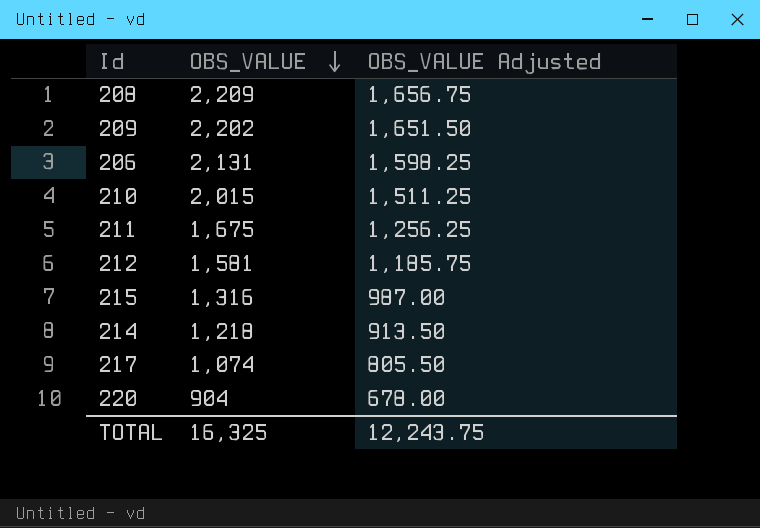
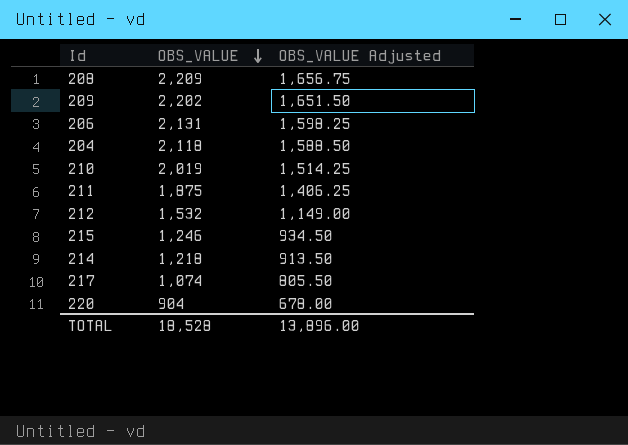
row 204: none -> 2,118 | 1,588.50
210 | OBS_VALUE: 2,015 -> 2,019
210 | OBS_VALUE Adjusted: 1,511.25 -> 1,514.25
211 | OBS_VALUE: 1,675 -> 1,875
211 | OBS_VALUE Adjusted: 1,256.25 -> 1,406.25
212 | OBS_VALUE: 1,581 -> 1,532
212 | OBS_VALUE Adjusted: 1,185.75 -> 1,149.00
215 | OBS_VALUE: 1,316 -> 1,246
215 | OBS_VALUE Adjusted: 987.00 -> 934.50
TOTAL | OBS_VALUE: 16,325 -> 18,528
TOTAL | OBS_VALUE Adjusted: 12,243.75 -> 13,896.00

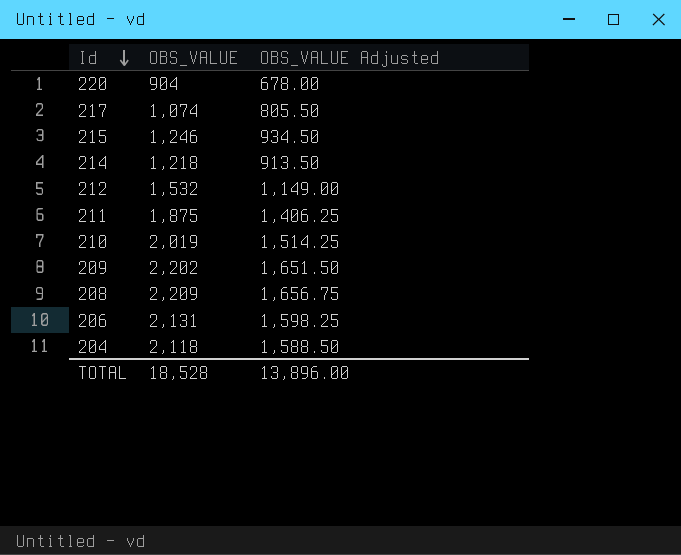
row order: OBS_VALUE descending -> Id descending

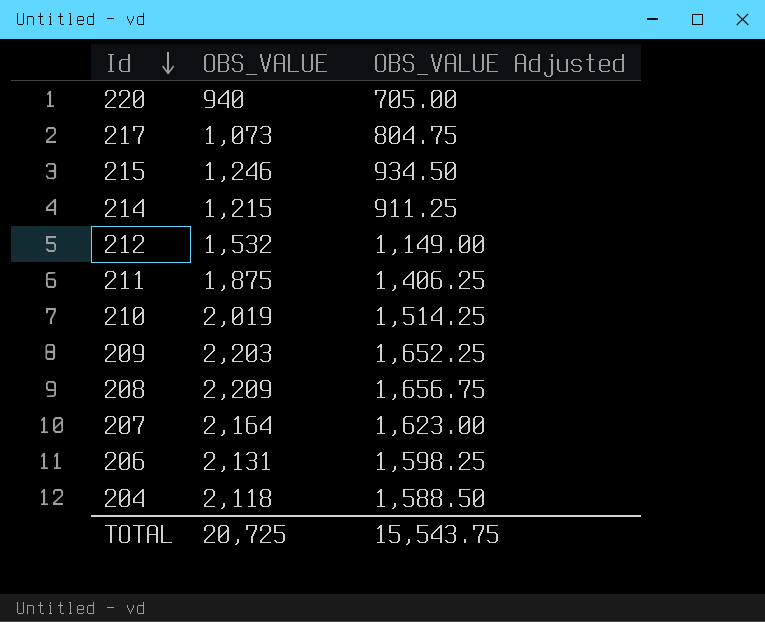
220 | OBS_VALUE: 904 -> 940
220 | OBS_VALUE Adjusted: 678.00 -> 705.00
217 | OBS_VALUE: 1,074 -> 1,073
217 | OBS_VALUE Adjusted: 805.50 -> 804.75
214 | OBS_VALUE: 1,218 -> 1,215
214 | OBS_VALUE Adjusted: 913.50 -> 911.25
209 | OBS_VALUE: 2,202 -> 2,203
209 | OBS_VALUE Adjusted: 1,651.50 -> 1,652.25
row 207: none -> 2,164 | 1,623.00
TOTAL | OBS_VALUE: 18,528 -> 20,725
TOTAL | OBS_VALUE Adjusted: 13,896.00 -> 15,543.75

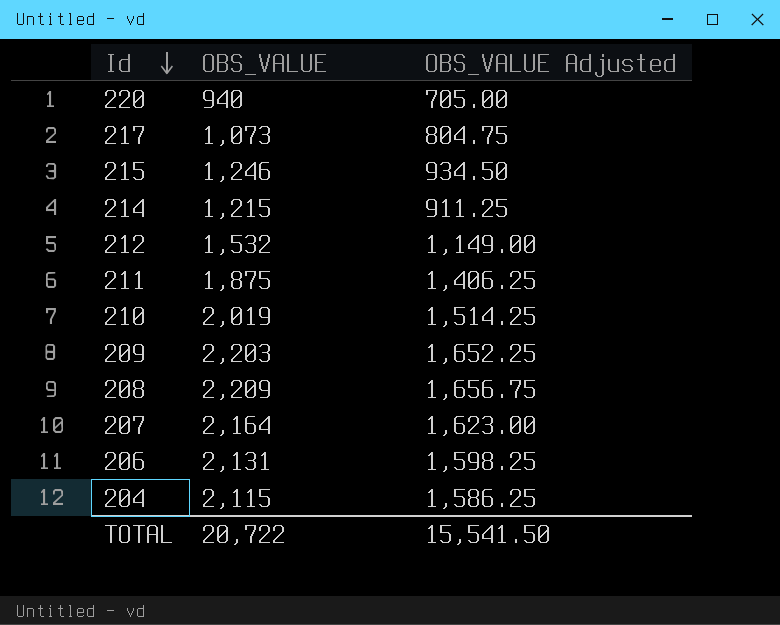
204 | OBS_VALUE: 2,118 -> 2,115
204 | OBS_VALUE Adjusted: 1,588.50 -> 1,586.25
TOTAL | OBS_VALUE: 20,725 -> 20,722
TOTAL | OBS_VALUE Adjusted: 15,543.75 -> 15,541.50

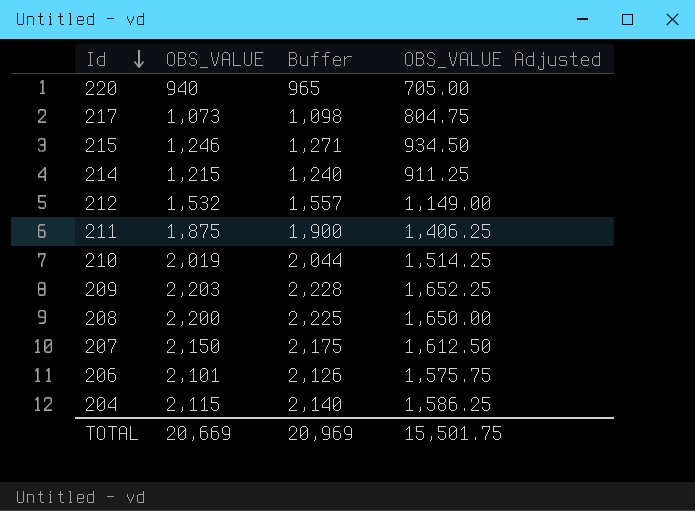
column Buffer | formula: none -> [OBS_VALUE] + 25
208 | OBS_VALUE: 2,209 -> 2,200
208 | OBS_VALUE Adjusted: 1,656.75 -> 1,650.00
207 | OBS_VALUE: 2,164 -> 2,150
207 | OBS_VALUE Adjusted: 1,623.00 -> 1,612.50
206 | OBS_VALUE: 2,131 -> 2,101
206 | OBS_VALUE Adjusted: 1,598.25 -> 1,575.75
TOTAL | OBS_VALUE: 20,722 -> 20,669
TOTAL | OBS_VALUE Adjusted: 15,541.50 -> 15,501.75

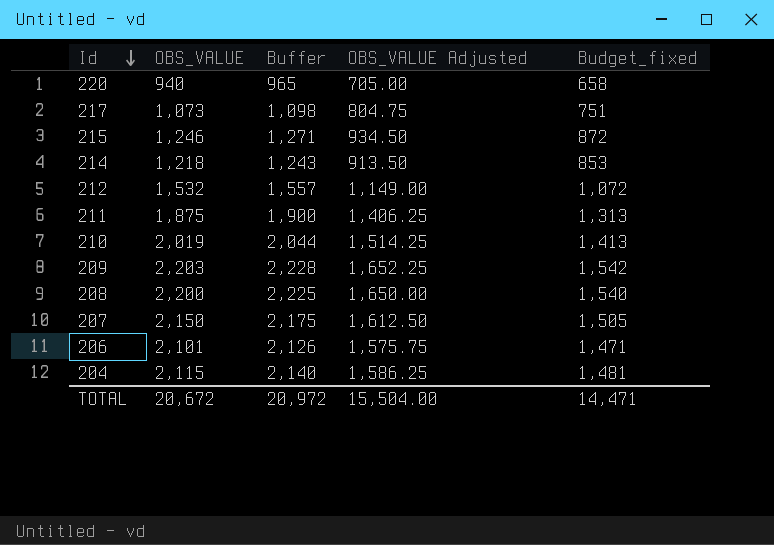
column Budget_fixed | formula: none -> [OBS_VALUE] * 0.7
214 | OBS_VALUE: 1,215 -> 1,218
214 | Buffer: 1,240 -> 1,243
214 | OBS_VALUE Adjusted: 911.25 -> 913.50
TOTAL | OBS_VALUE: 20,669 -> 20,672
TOTAL | Buffer: 20,969 -> 20,972
TOTAL | OBS_VALUE Adjusted: 15,501.75 -> 15,504.00

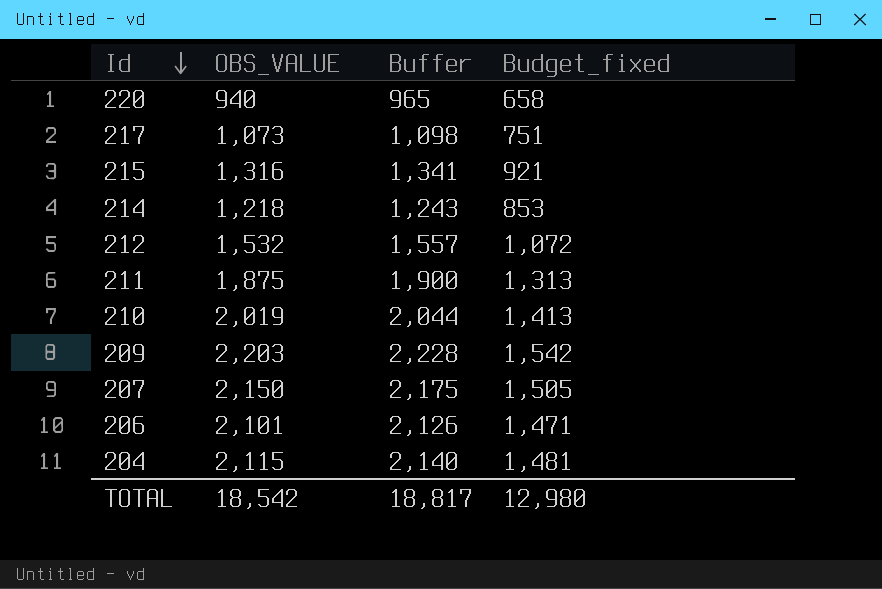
column OBS_VALUE Adjusted | formula: [OBS_VALUE] * 0.75 -> none
row 208: 2,200 | 2,225 | 1,650.00 | 1,540 -> none
215 | OBS_VALUE: 1,246 -> 1,316
215 | Buffer: 1,271 -> 1,341
215 | Budget_fixed: 872 -> 921
TOTAL | OBS_VALUE: 20,672 -> 18,542
TOTAL | Buffer: 20,972 -> 18,817
TOTAL | Budget_fixed: 14,471 -> 12,980

